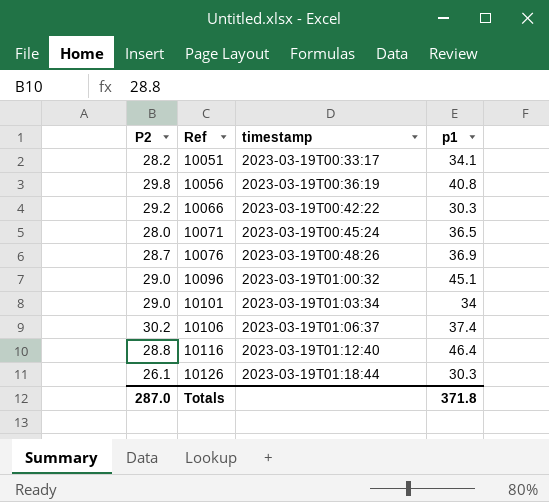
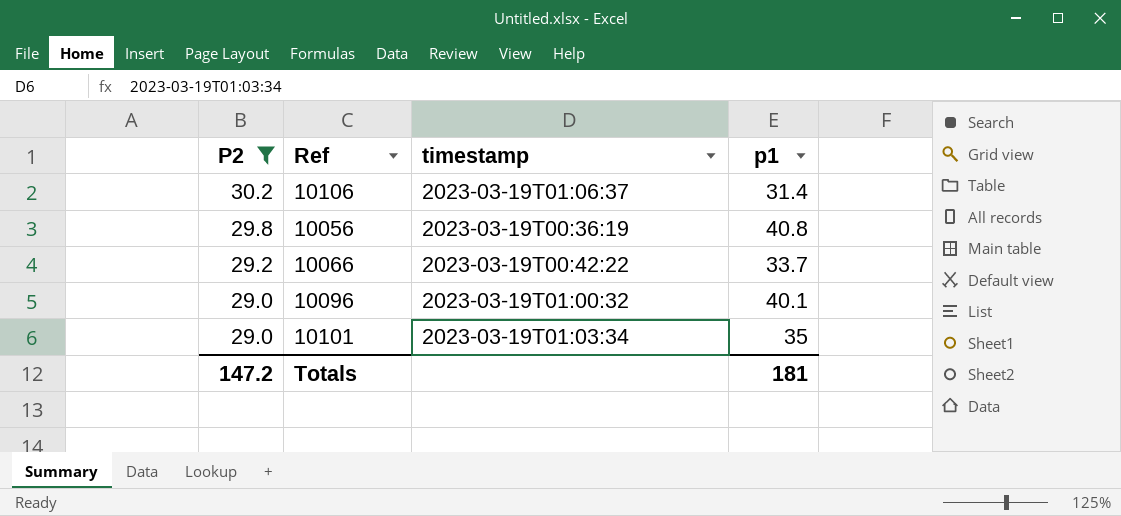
filter: none -> P2 >= 29.0
row order: Ref ascending -> P2 descending
10106 | p1: 37.4 -> 31.4
10066 | p1: 30.3 -> 33.7
10096 | p1: 45.1 -> 40.1
10101 | p1: 34 -> 35
Totals | P2: 287.0 -> 147.2
Totals | p1: 371.8 -> 181

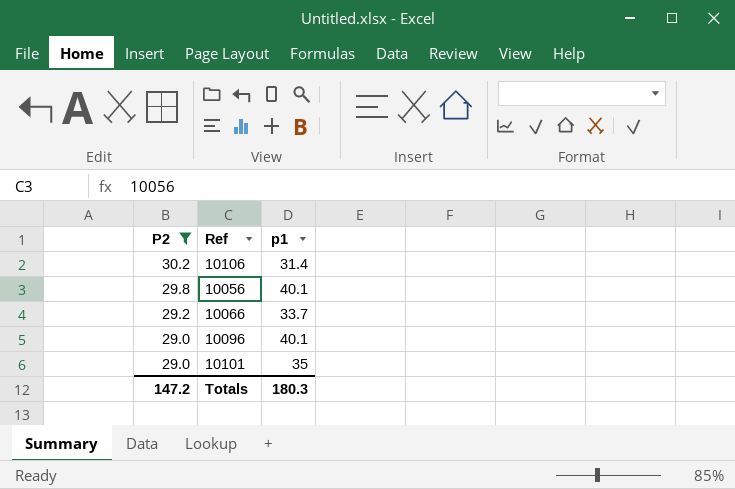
column timestamp | position: 3 -> none
10056 | p1: 40.8 -> 40.1
Totals | p1: 181 -> 180.3

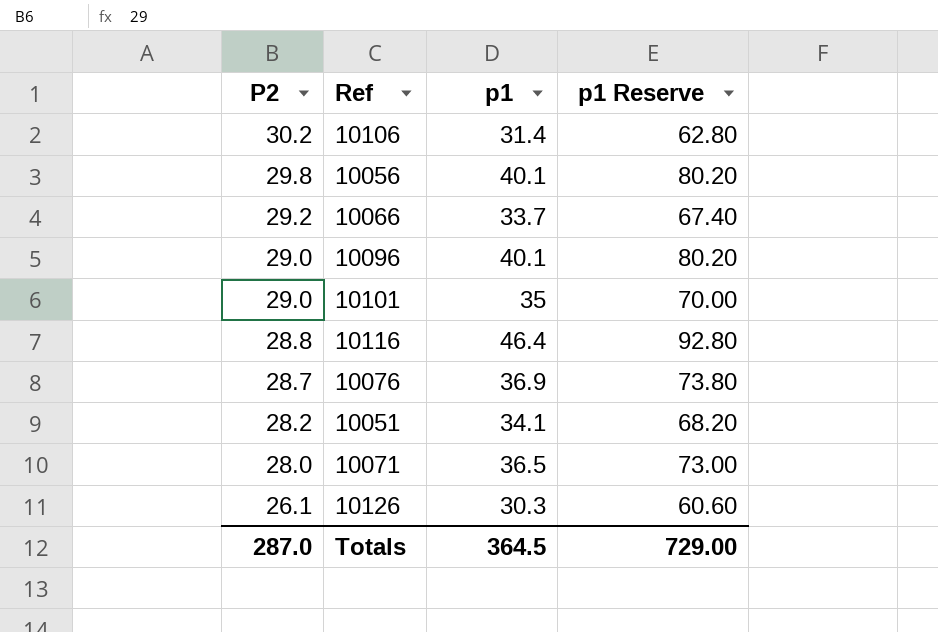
filter: P2 >= 29.0 -> none
column p1 Reserve | formula: none -> [p1] * 2
Totals | P2: 147.2 -> 287.0
Totals | p1: 180.3 -> 364.5

